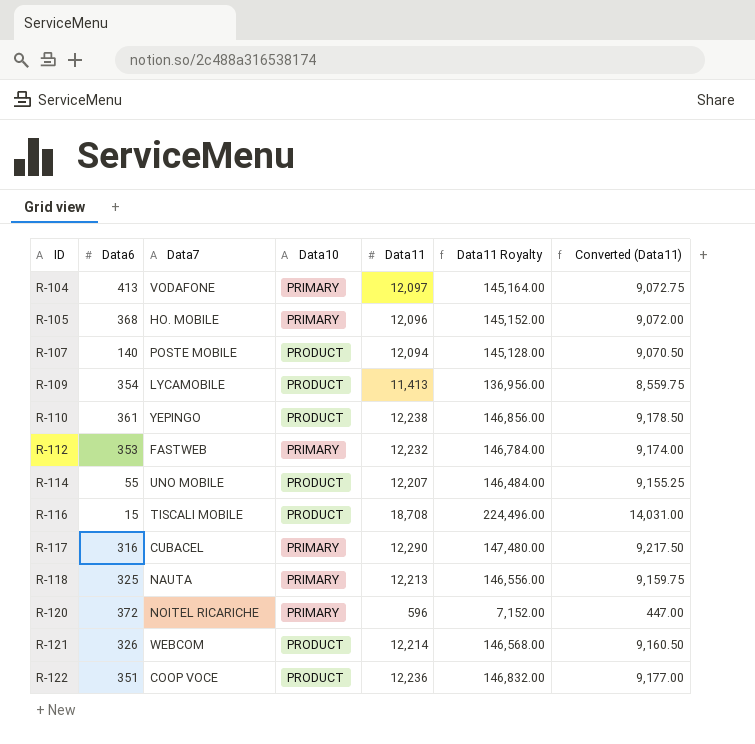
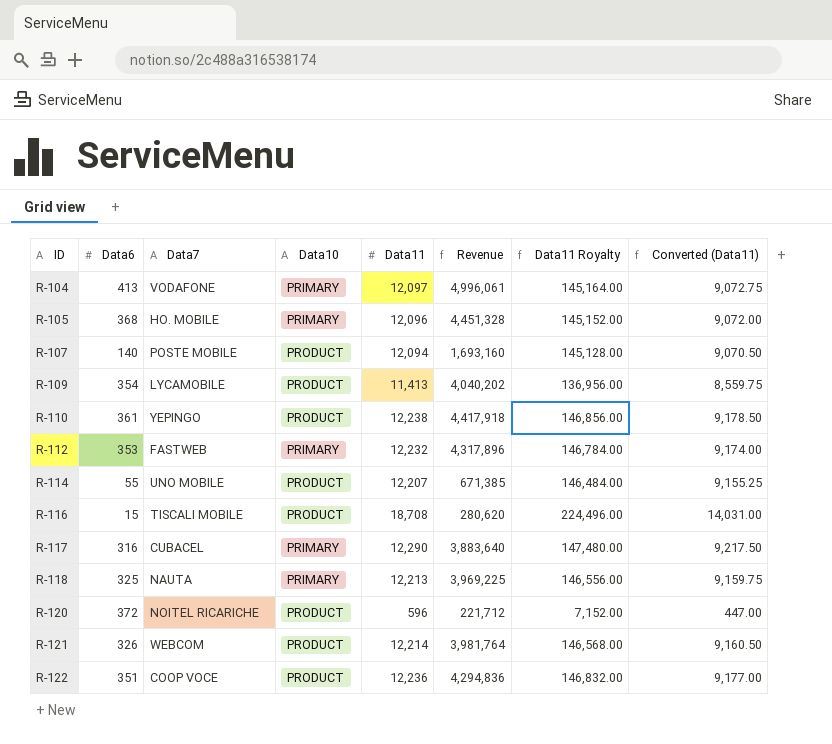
column Revenue | formula: none -> [Data6] * [Data11]
R-120 | Data10: PRIMARY -> PRODUCT

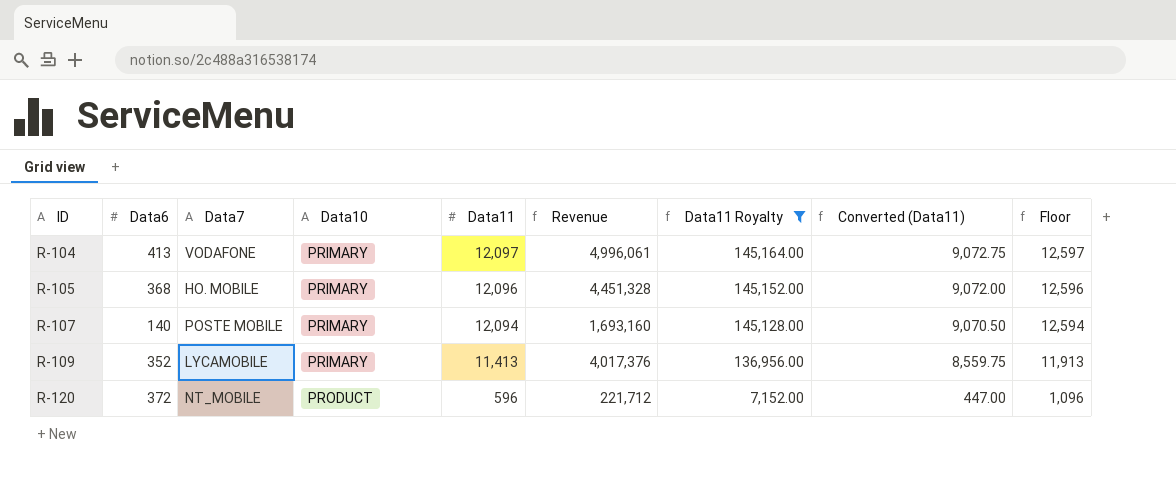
filter: none -> Data11 Royalty <= 145,164.00
column Floor | formula: none -> [Data11] + 500
R-107 | Data10: PRODUCT -> PRIMARY
R-109 | Data6: 354 -> 352
R-109 | Data10: PRODUCT -> PRIMARY
R-109 | Revenue: 4,040,202 -> 4,017,376
R-120 | Data7: NOITEL RICARICHE -> NT_MOBILE

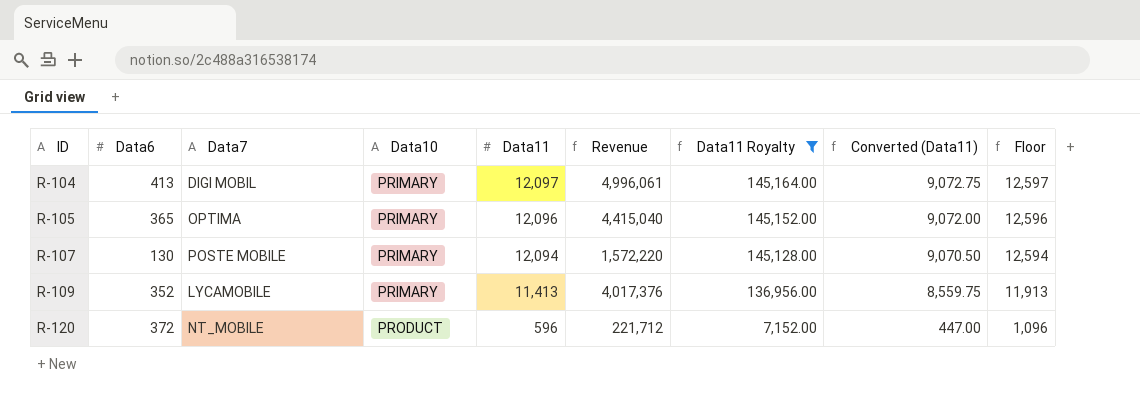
R-104 | Data7: VODAFONE -> DIGI MOBIL
R-105 | Data6: 368 -> 365
R-105 | Data7: HO. MOBILE -> OPTIMA
R-105 | Revenue: 4,451,328 -> 4,415,040
R-107 | Data6: 140 -> 130
R-107 | Revenue: 1,693,160 -> 1,572,220

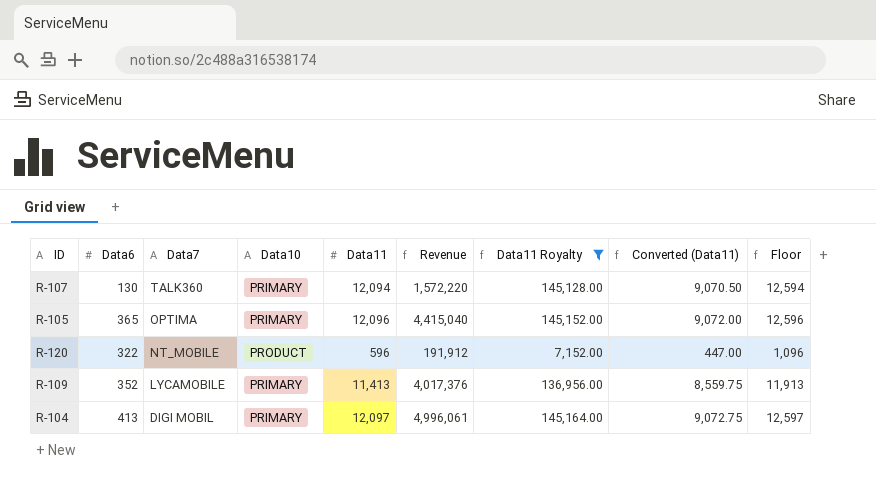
row order: ID ascending -> Data7 descending
R-107 | Data7: POSTE MOBILE -> TALK360
R-120 | Data6: 372 -> 322
R-120 | Revenue: 221,712 -> 191,912

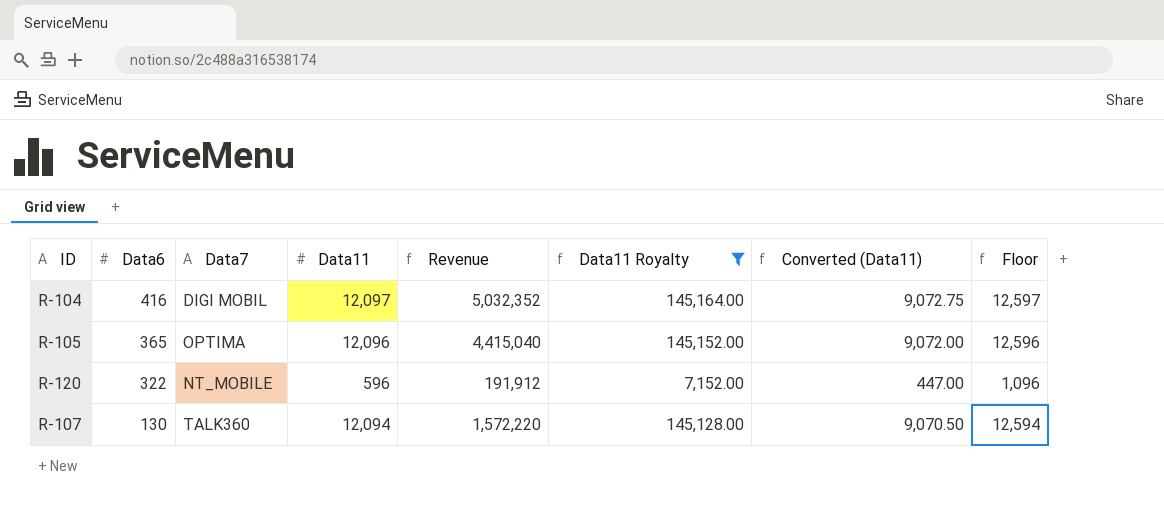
row order: Data7 descending -> Data6 descending
column Data10 | position: 4 -> none
row R-109: 352 | LYCAMOBILE | PRIMARY | 11,413 | 4,017,376 | 136,956.00 | 8,559.75 | 11,913 -> none
R-104 | Data6: 413 -> 416
R-104 | Revenue: 4,996,061 -> 5,032,352

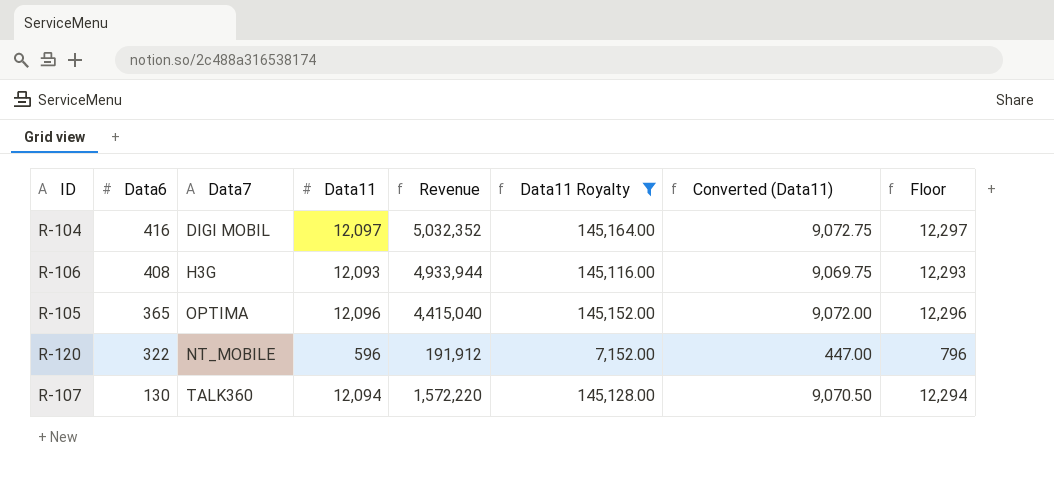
column Floor | formula: [Data11] + 500 -> [Data11] + 200
row R-106: none -> 408 | H3G | 12,093 | 4,933,944 | 145,116.00 | 9,069.75 | 12,293

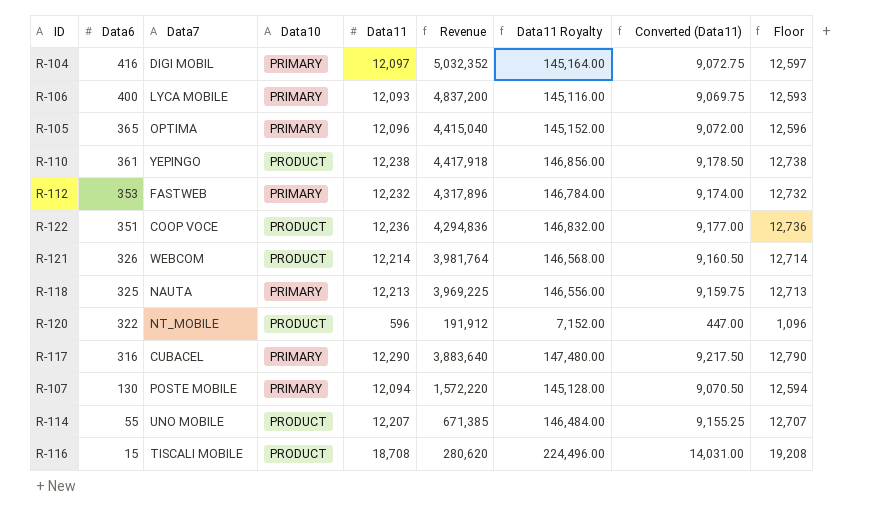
filter: Data11 Royalty <= 145,164.00 -> none
column Data10 | position: none -> 4
column Floor | formula: [Data11] + 200 -> [Data11] + 500
R-106 | Data6: 408 -> 400
R-106 | Data7: H3G -> LYCA MOBILE
R-106 | Revenue: 4,933,944 -> 4,837,200
R-107 | Data7: TALK360 -> POSTE MOBILE

